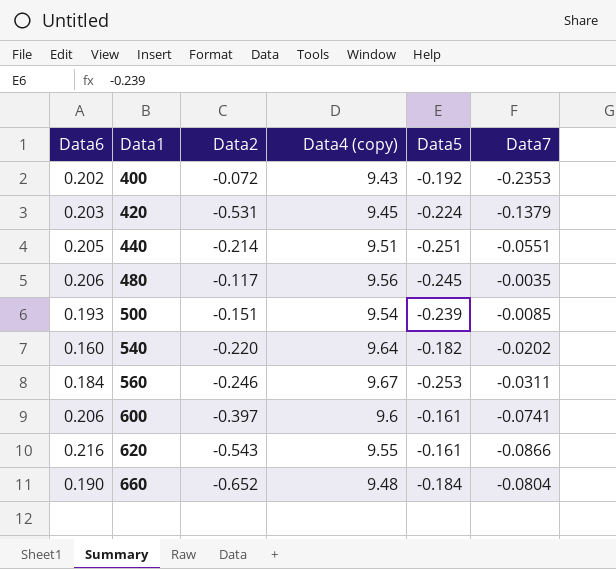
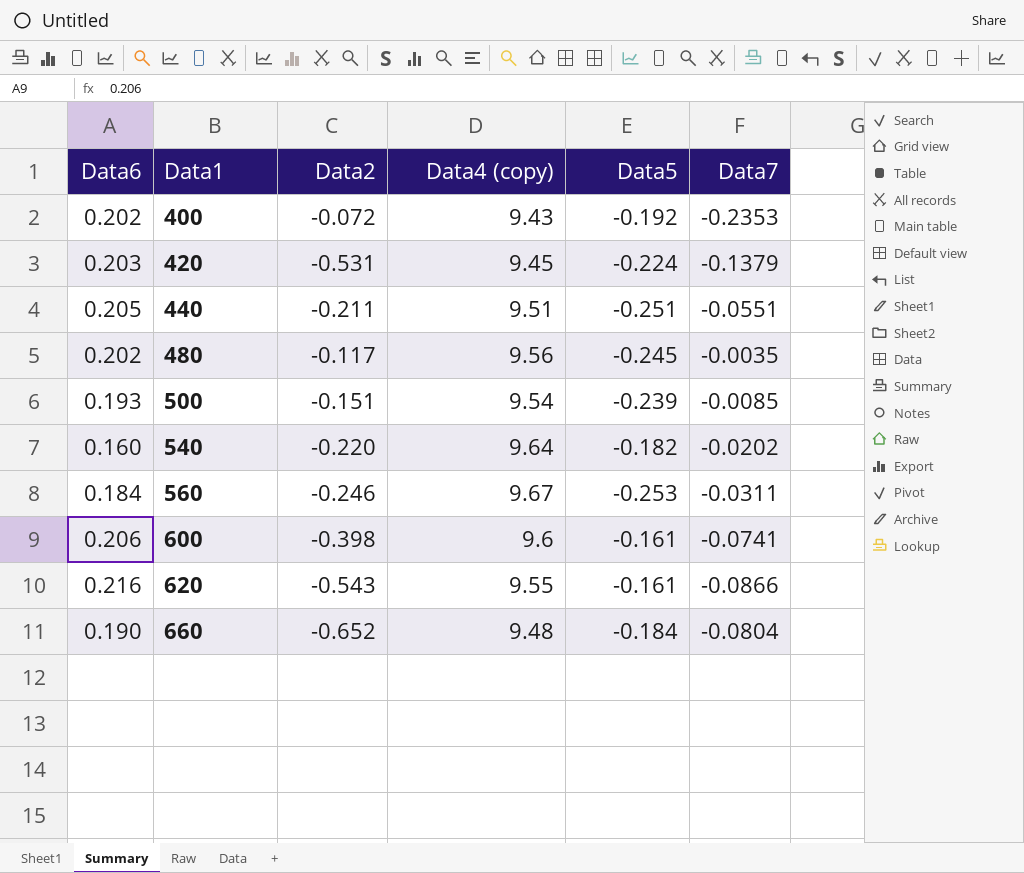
440 | Data2: -0.214 -> -0.211
480 | Data6: 0.206 -> 0.202
600 | Data2: -0.397 -> -0.398

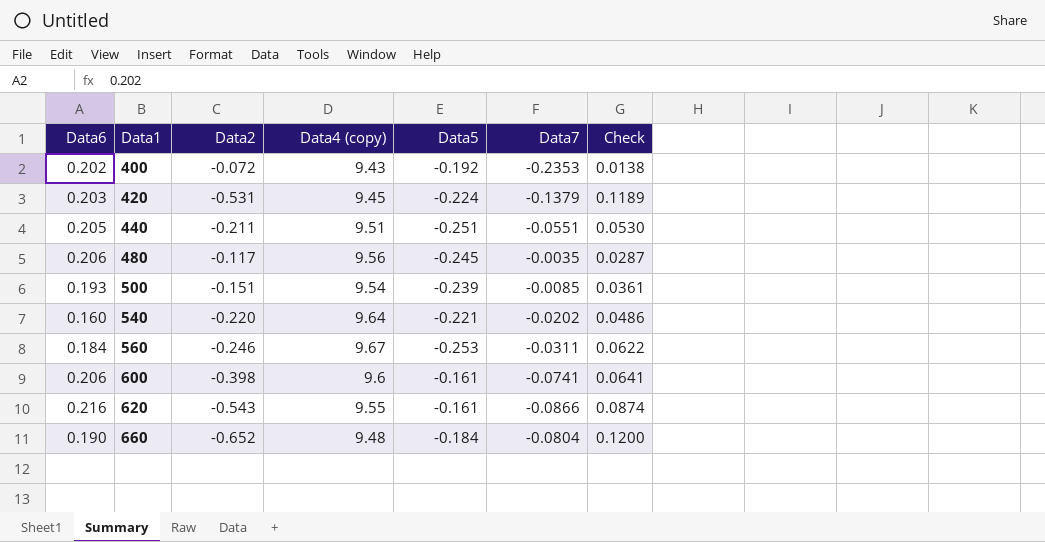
column Check | formula: none -> [Data2] * [Data5]
480 | Data6: 0.202 -> 0.206
540 | Data5: -0.182 -> -0.221

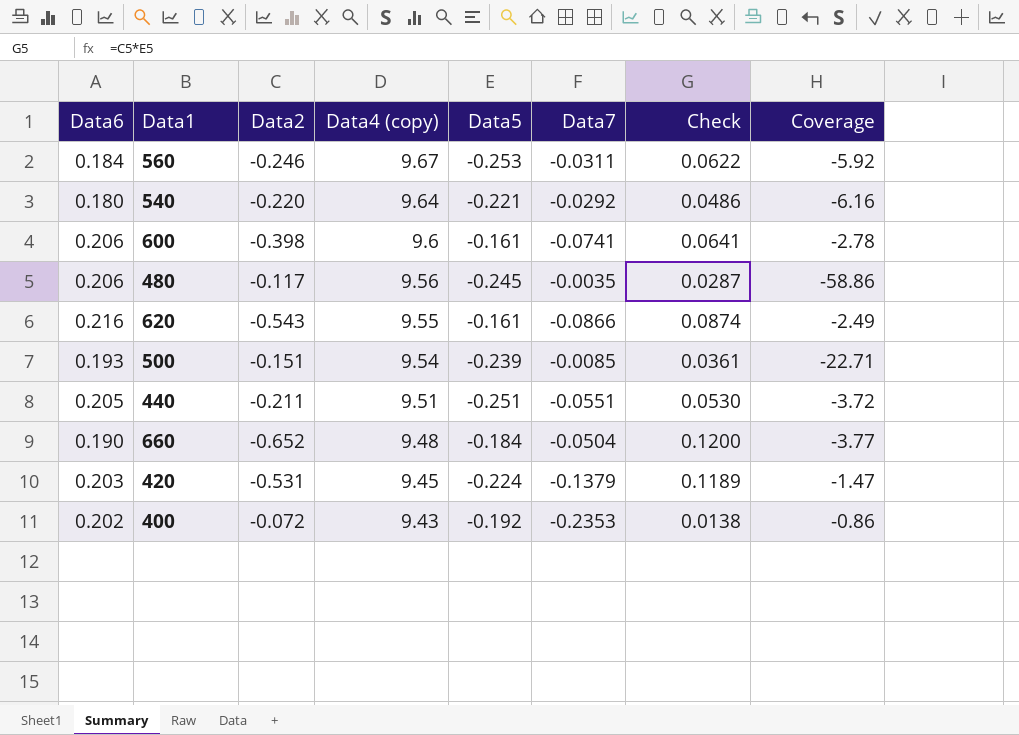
row order: Data1 ascending -> Data4 (copy) descending
column Coverage | formula: none -> [Data6] / [Data7]
540 | Data6: 0.160 -> 0.180
540 | Data7: -0.0202 -> -0.0292
660 | Data7: -0.0804 -> -0.0504

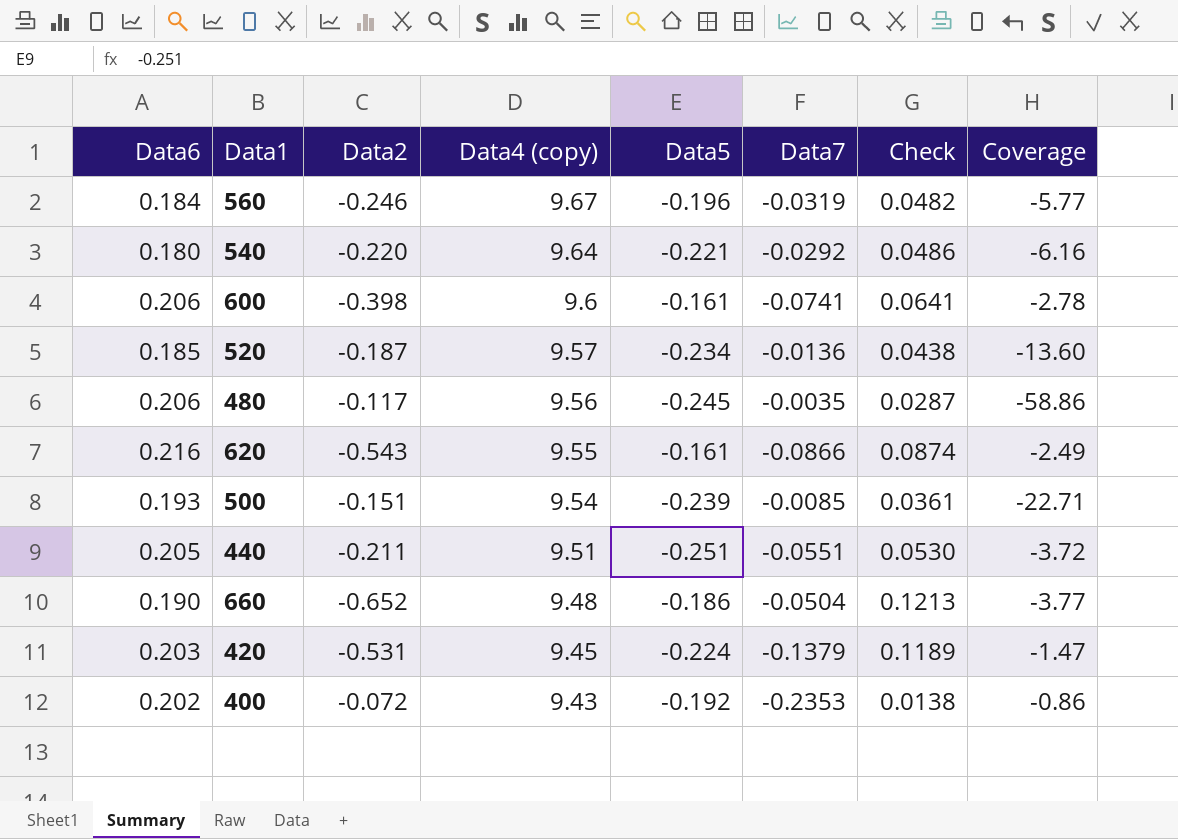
560 | Data5: -0.253 -> -0.196
560 | Data7: -0.0311 -> -0.0319
560 | Check: 0.0622 -> 0.0482
560 | Coverage: -5.92 -> -5.77
row 520: none -> 0.185 | -0.187 | 9.57 | -0.234 | -0.0136 | 0.0438 | -13.60
660 | Data5: -0.184 -> -0.186
660 | Check: 0.1200 -> 0.1213

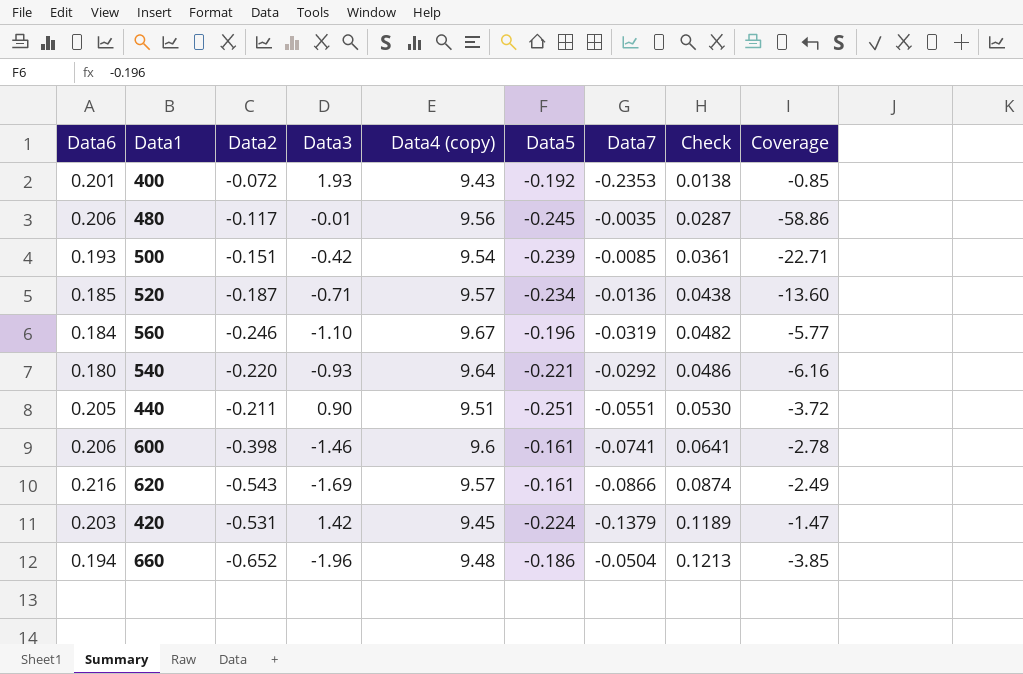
row order: Data4 (copy) descending -> Check ascending
column Data3 | position: none -> 4
400 | Data6: 0.202 -> 0.201
400 | Coverage: -0.86 -> -0.85
620 | Data4 (copy): 9.55 -> 9.57
660 | Data6: 0.190 -> 0.194
660 | Coverage: -3.77 -> -3.85

